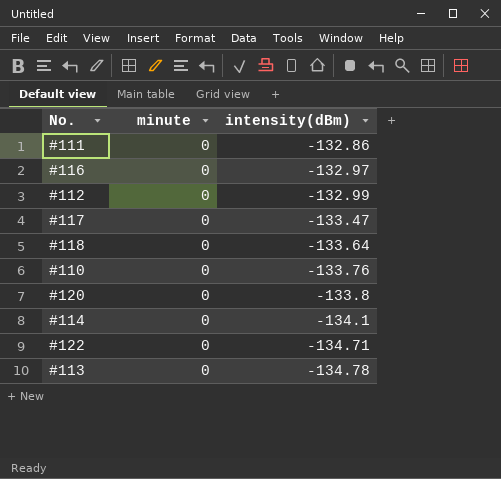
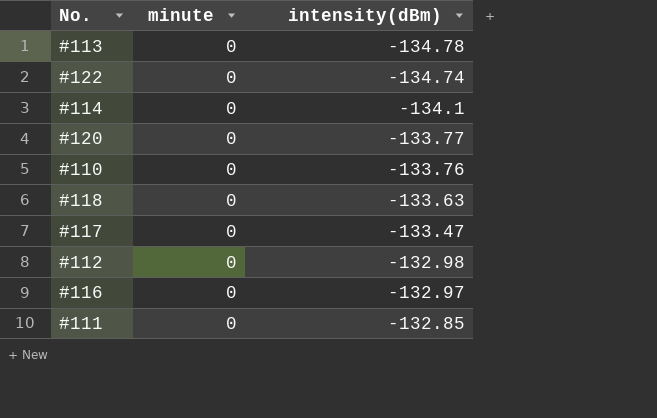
row order: intensity(dBm) descending -> intensity(dBm) ascending
#122 | intensity(dBm): -134.71 -> -134.74
#120 | intensity(dBm): -133.8 -> -133.77
#118 | intensity(dBm): -133.64 -> -133.63
#112 | intensity(dBm): -132.99 -> -132.98
#111 | intensity(dBm): -132.86 -> -132.85

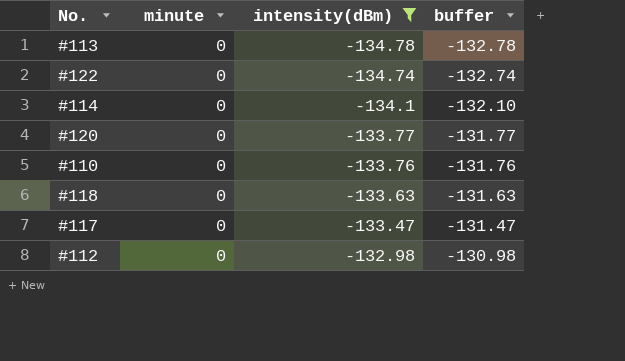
filter: none -> intensity(dBm) <= -132.98
column buffer | formula: none -> [intensity(dBm)] + 2

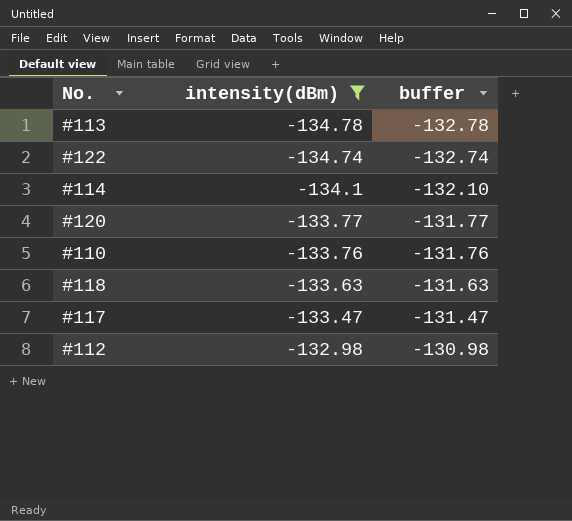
column minute | position: 2 -> none

